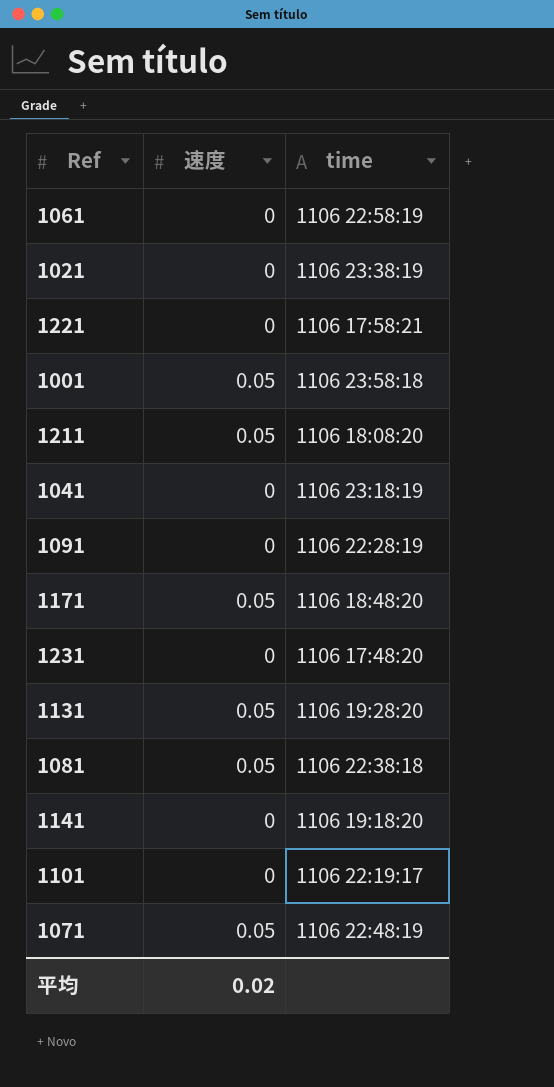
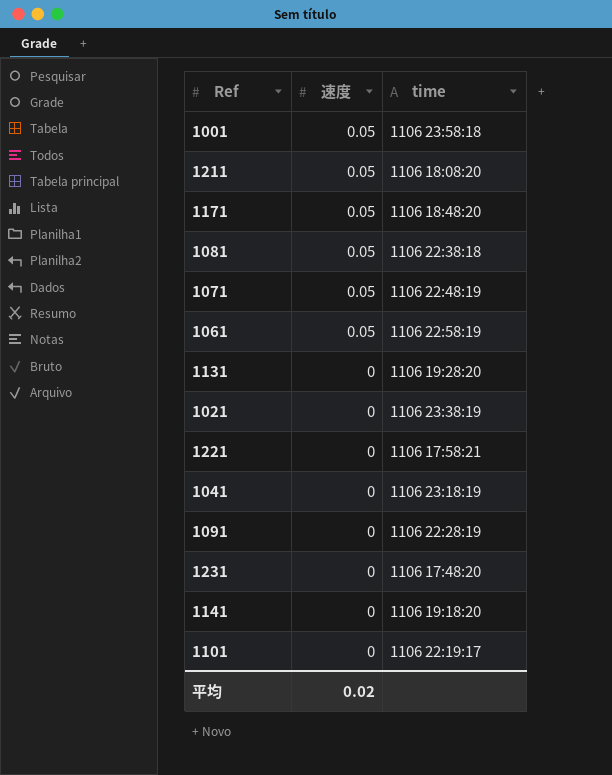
row order: none -> 速度 descending
1061 | 速度: 0 -> 0.05
1131 | 速度: 0.05 -> 0

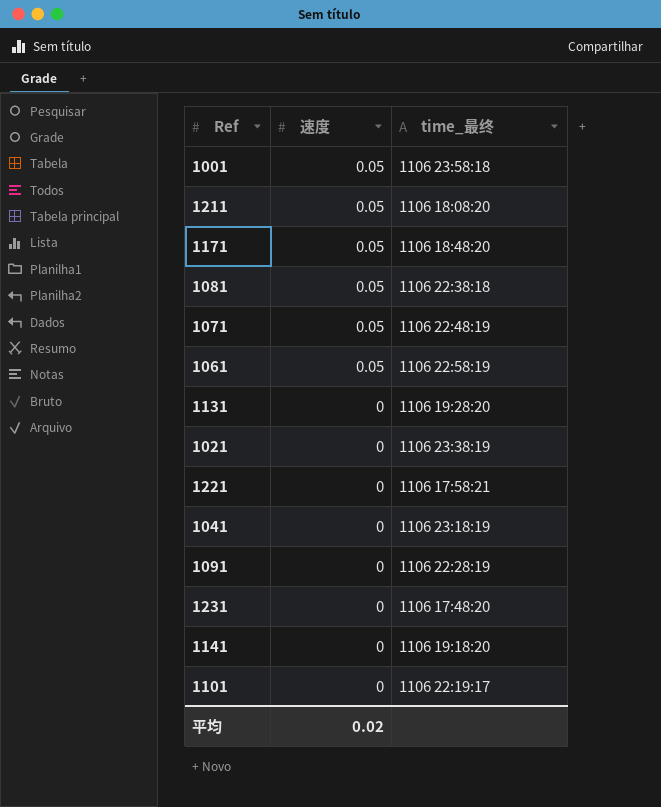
column name: time -> time_最终

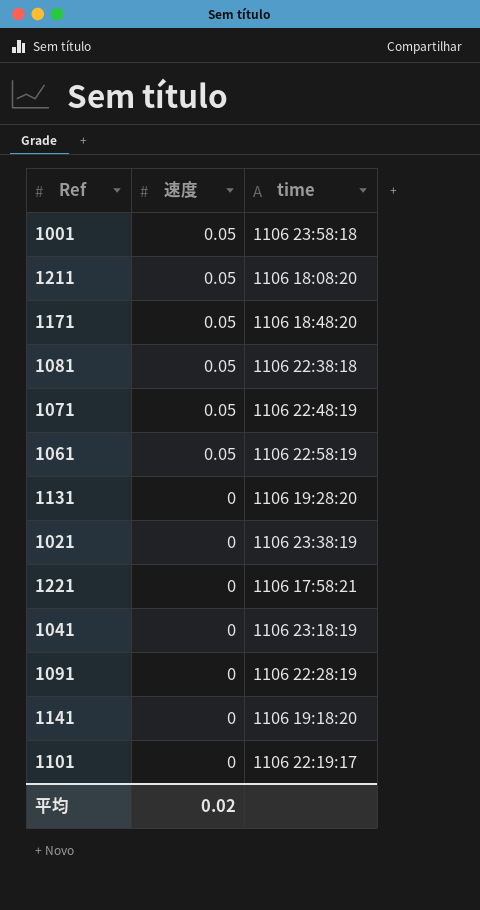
column name: time_最终 -> time
row 1231: 0 | 1106 17:48:20 -> none

